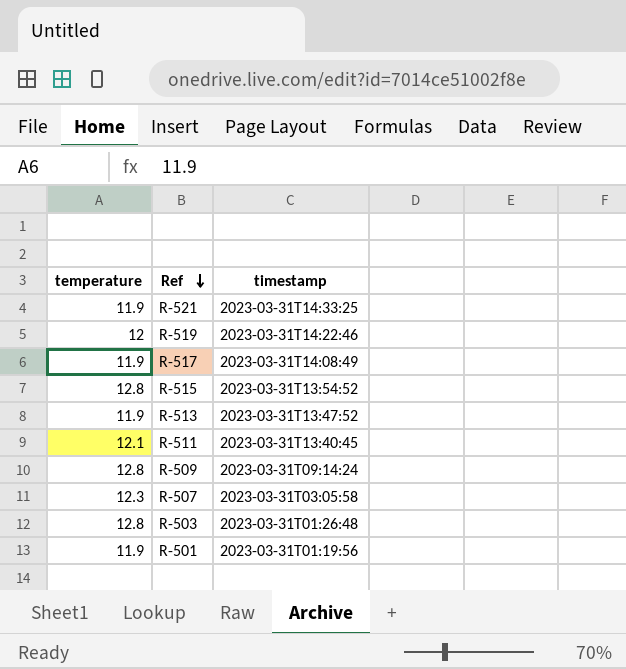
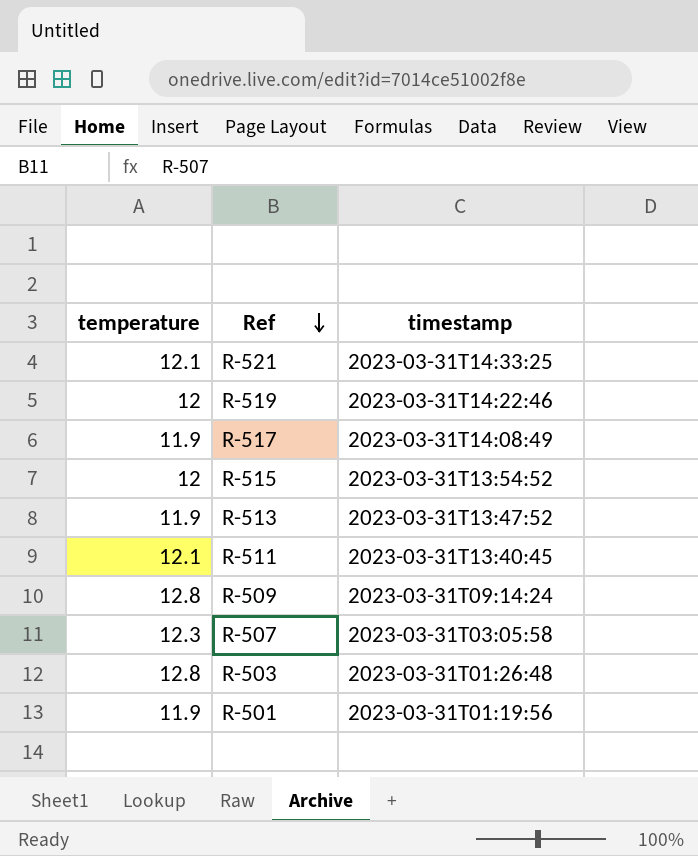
R-521 | temperature: 11.9 -> 12.1
R-515 | temperature: 12.8 -> 12

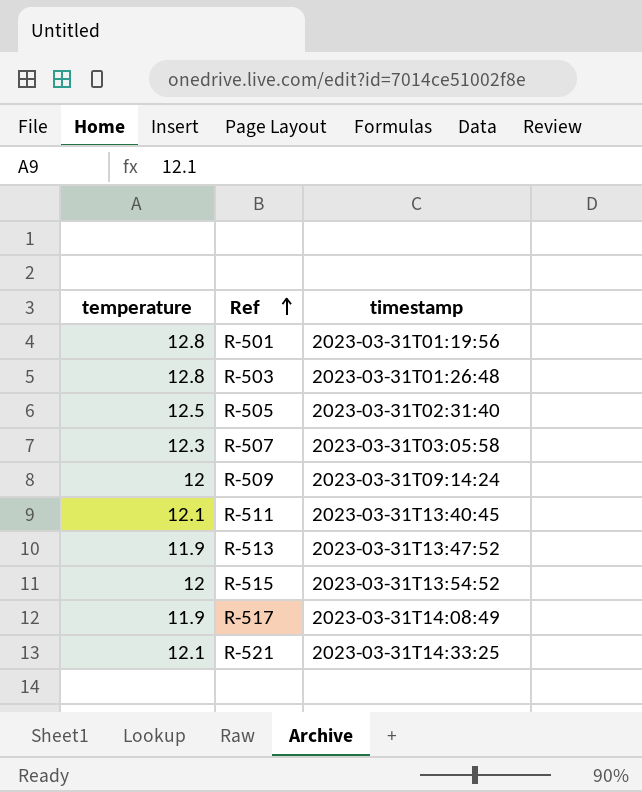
row order: Ref descending -> Ref ascending
row R-519: 12 | 2023-03-31T14:22:46 -> none
R-501 | temperature: 11.9 -> 12.8
row R-505: none -> 12.5 | 2023-03-31T02:31:40
R-509 | temperature: 12.8 -> 12

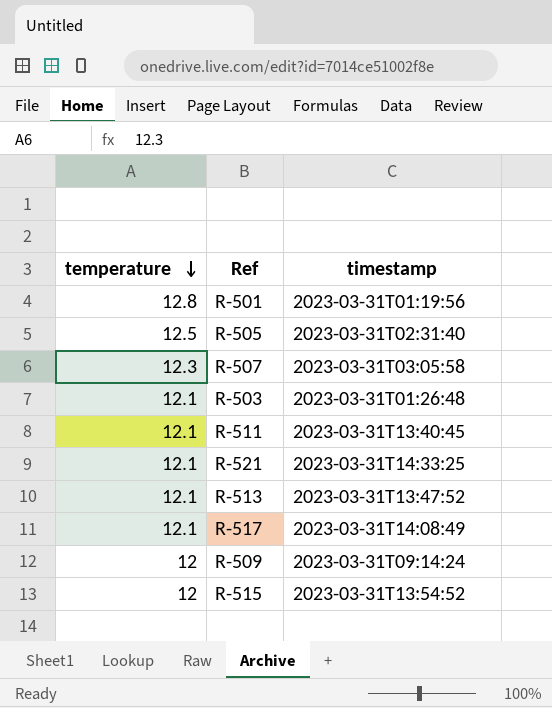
row order: Ref ascending -> temperature descending
R-503 | temperature: 12.8 -> 12.1
R-513 | temperature: 11.9 -> 12.1
R-517 | temperature: 11.9 -> 12.1

